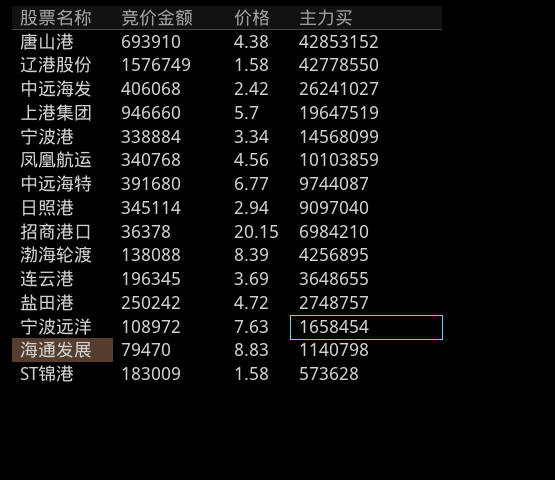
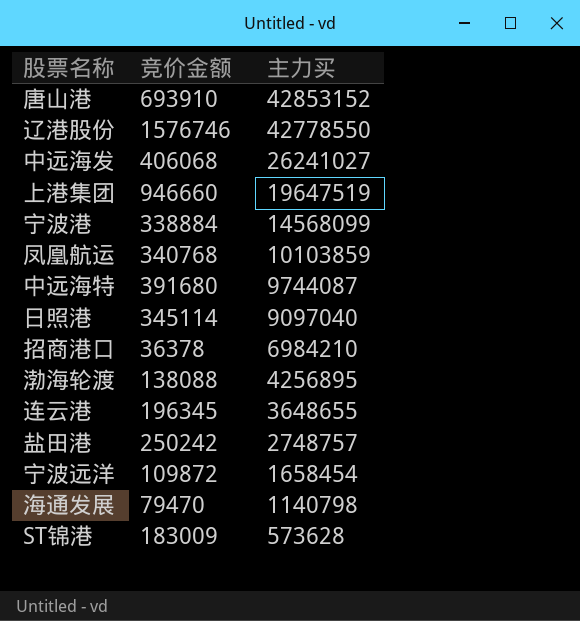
column 价格 | position: 3 -> none
辽港股份 | 竞价金额: 1576749 -> 1576746
宁波远洋 | 竞价金额: 108972 -> 109872

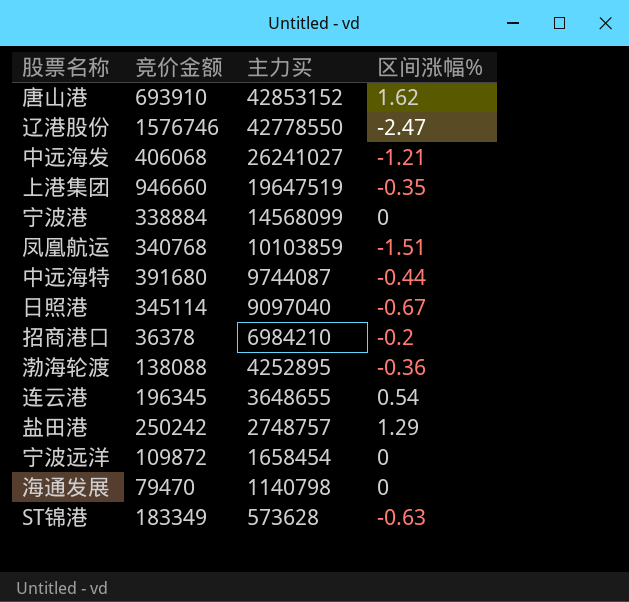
column 区间涨幅% | position: none -> 4
渤海轮渡 | 主力买: 4256895 -> 4252895
ST锦港 | 竞价金额: 183009 -> 183349

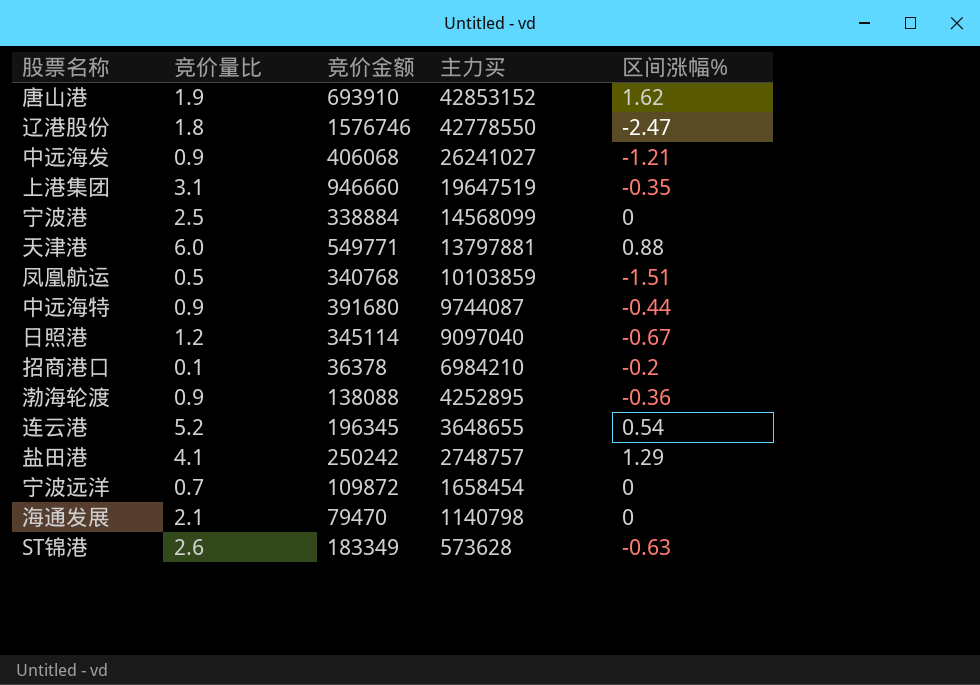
column 竞价量比 | position: none -> 2
row 天津港: none -> 6.0 | 549771 | 13797881 | 0.88

